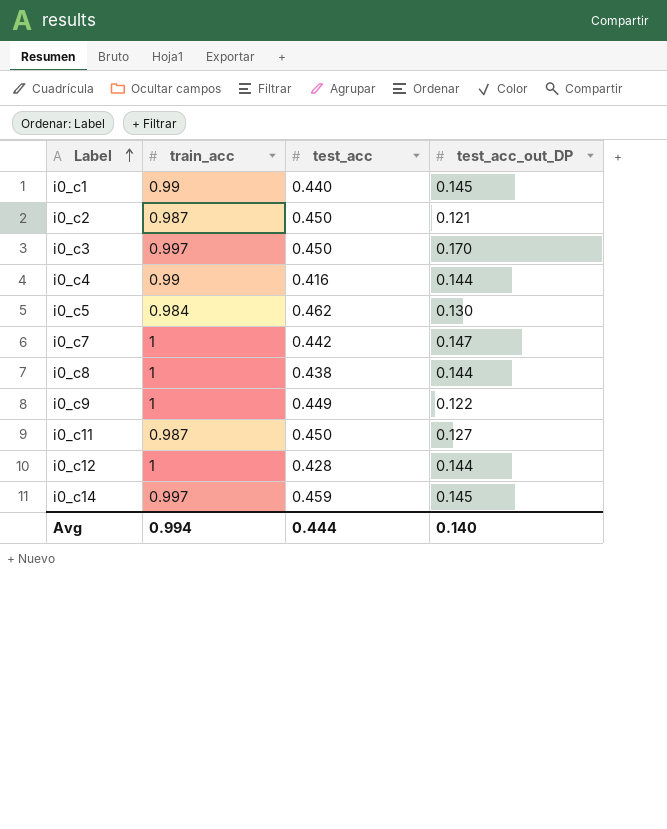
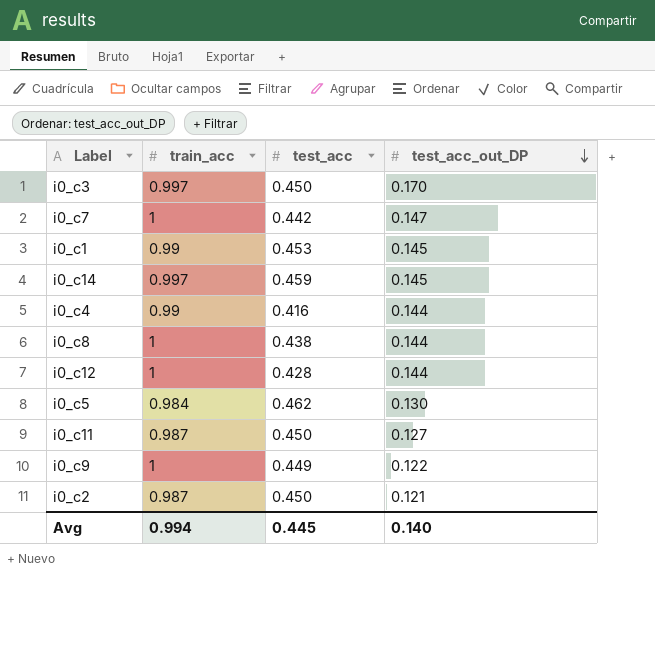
row order: Label ascending -> test_acc_out_DP descending
i0_c1 | test_acc: 0.440 -> 0.453
Avg | test_acc: 0.444 -> 0.445

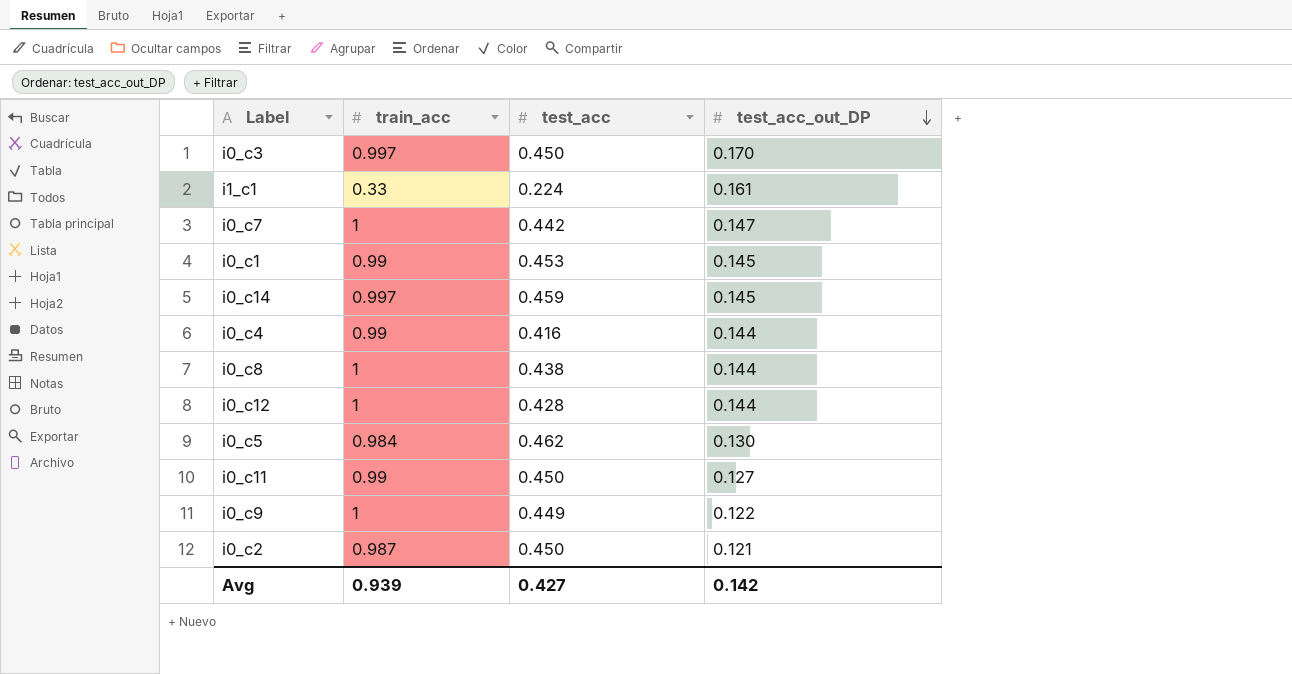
row i1_c1: none -> 0.33 | 0.224 | 0.161
i0_c11 | train_acc: 0.987 -> 0.99
Avg | train_acc: 0.994 -> 0.939
Avg | test_acc: 0.445 -> 0.427
Avg | test_acc_out_DP: 0.140 -> 0.142

